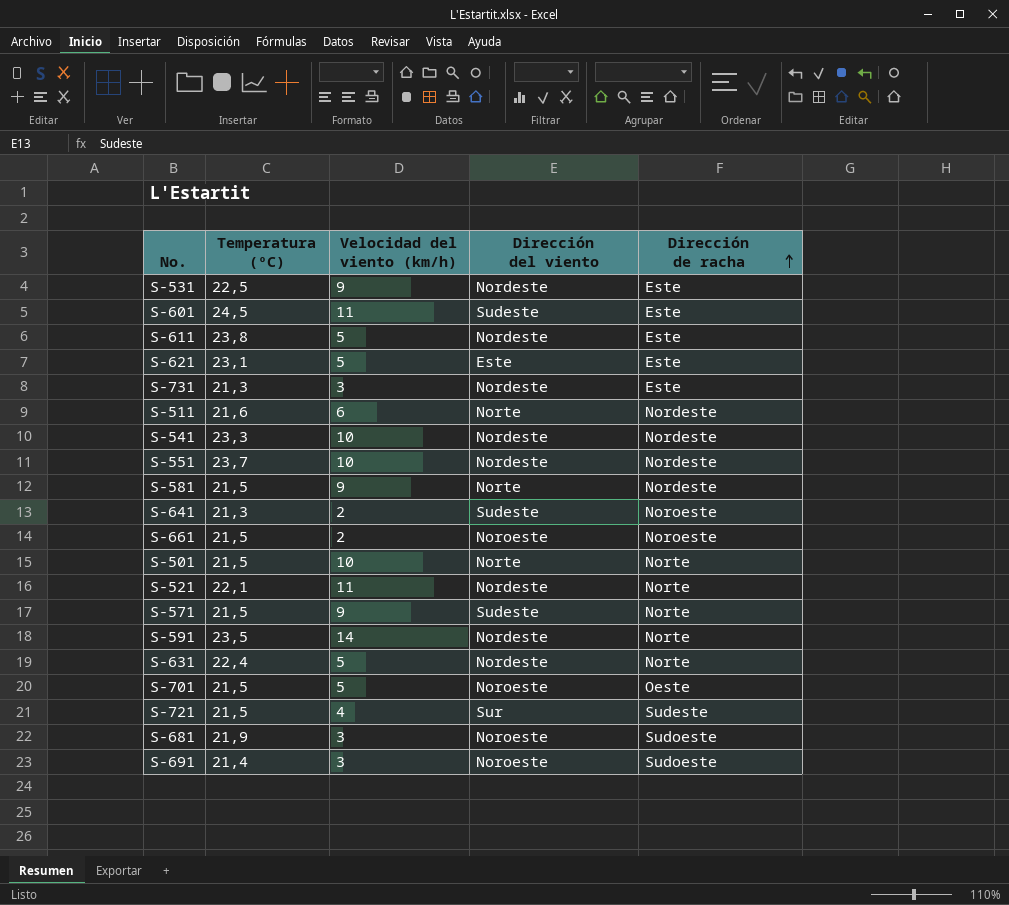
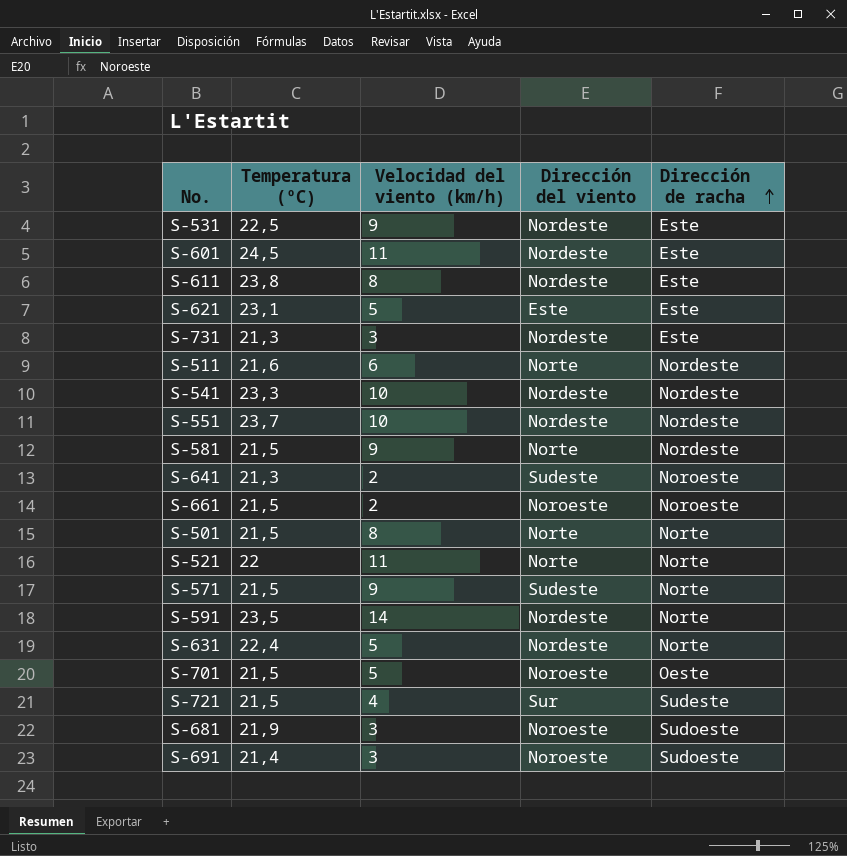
S-601 | Dirección del viento: Sudeste -> Nordeste
S-611 | Velocidad del viento (km/h): 5 -> 8
S-501 | Velocidad del viento (km/h): 10 -> 8
S-521 | Temperatura (ºC): 22,1 -> 22
S-521 | Dirección del viento: Nordeste -> Norte

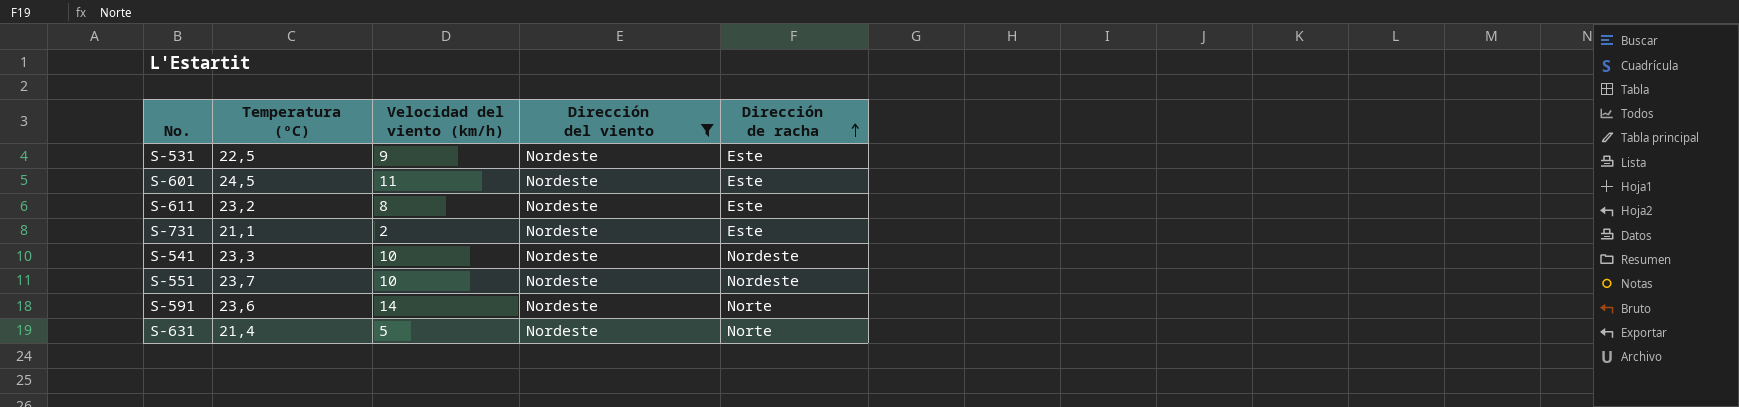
filter: none -> Dirección del viento = Nordeste
S-611 | Temperatura (ºC): 23,8 -> 23,2
S-731 | Temperatura (ºC): 21,3 -> 21,1
S-731 | Velocidad del viento (km/h): 3 -> 2
S-591 | Temperatura (ºC): 23,5 -> 23,6
S-631 | Temperatura (ºC): 22,4 -> 21,4

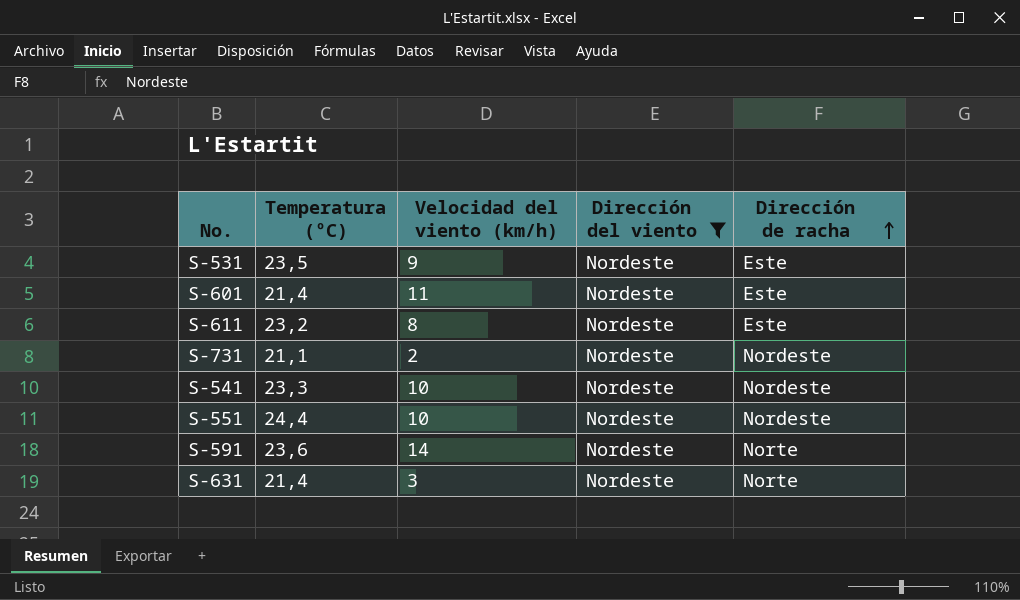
S-531 | Temperatura (ºC): 22,5 -> 23,5
S-601 | Temperatura (ºC): 24,5 -> 21,4
S-731 | Dirección de racha: Este -> Nordeste
S-551 | Temperatura (ºC): 23,7 -> 24,4
S-631 | Velocidad del viento (km/h): 5 -> 3

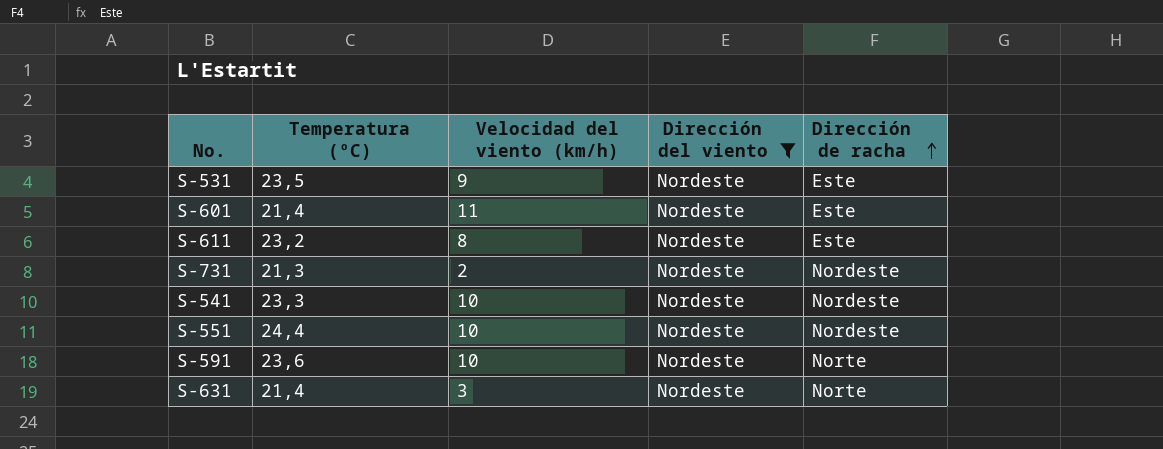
S-731 | Temperatura (ºC): 21,1 -> 21,3
S-591 | Velocidad del viento (km/h): 14 -> 10

